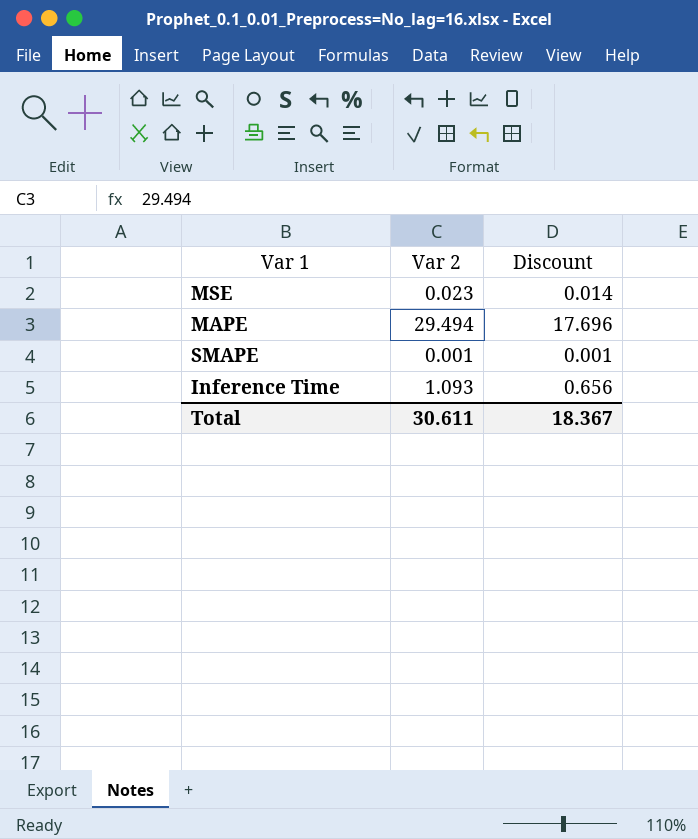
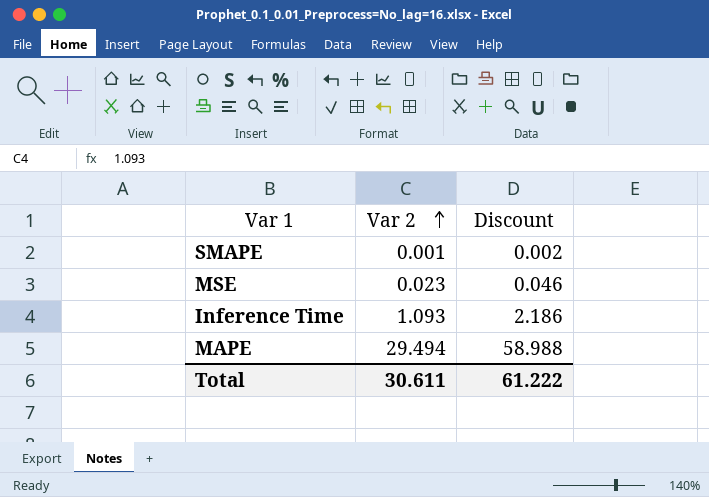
row order: none -> Var 2 ascending
column Discount | formula: [Var 2] * 0.6 -> [Var 2] * 2
Total | Discount: 18.367 -> 61.222

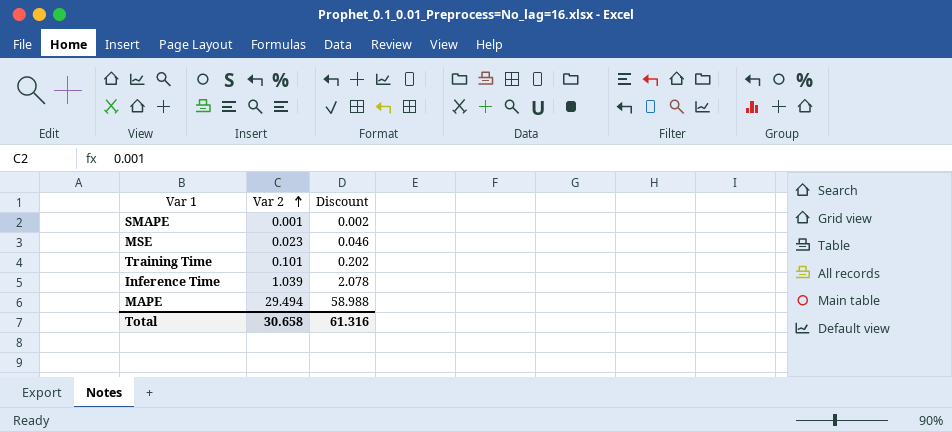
row Training Time: none -> 0.101 | 0.202
Inference Time | Var 2: 1.093 -> 1.039
Inference Time | Discount: 2.186 -> 2.078
Total | Var 2: 30.611 -> 30.658
Total | Discount: 61.222 -> 61.316

